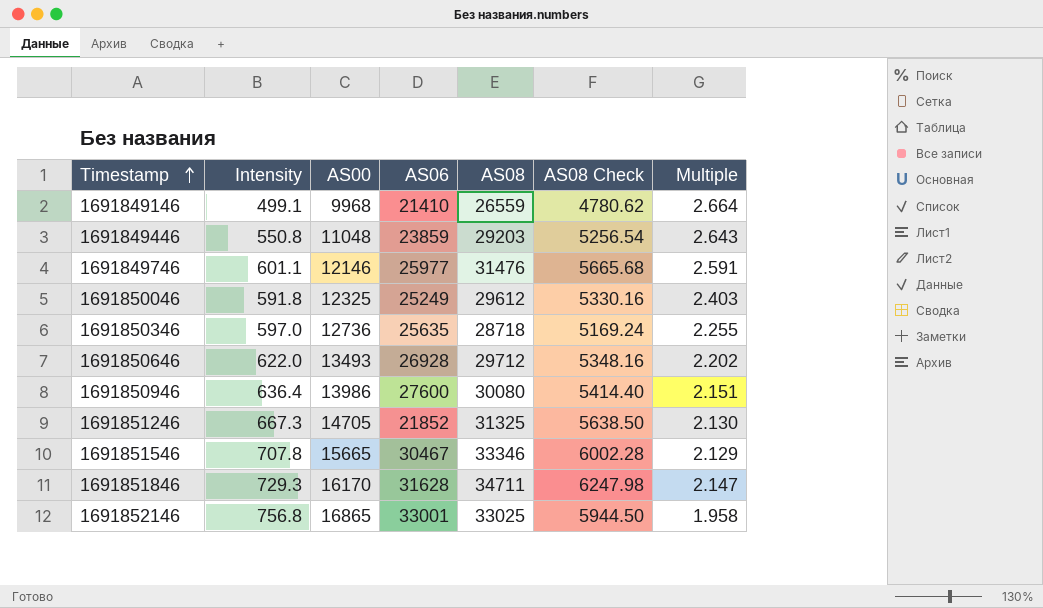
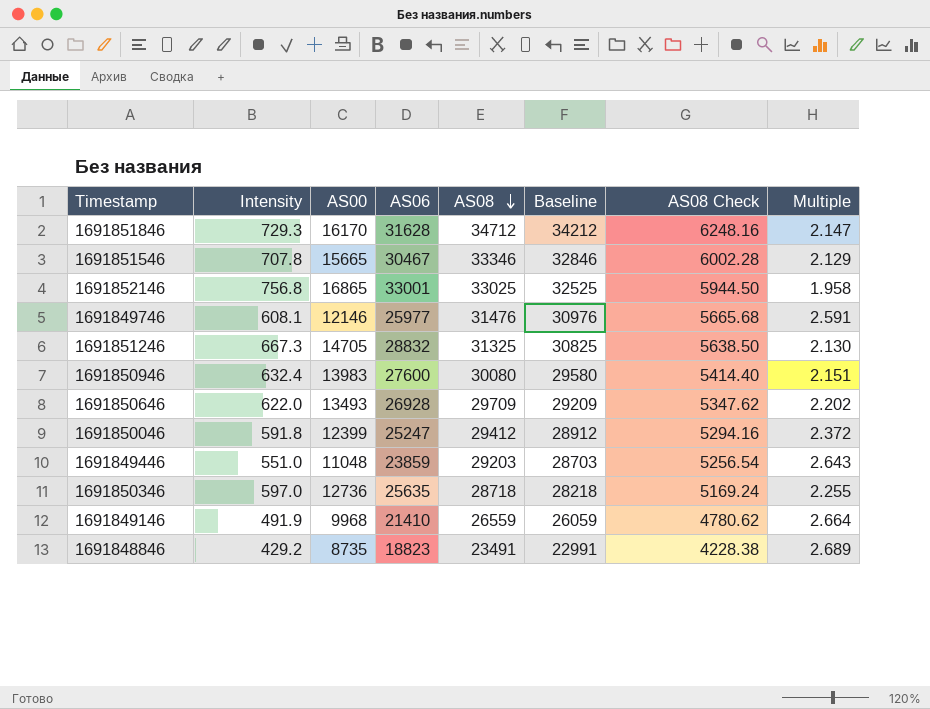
row order: Timestamp ascending -> AS08 descending
column Baseline | formula: none -> [AS08] - 500
1691851846 | AS08: 34711 -> 34712
1691851846 | AS08 Check: 6247.98 -> 6248.16
1691849746 | Intensity: 601.1 -> 608.1
1691851246 | AS06: 21852 -> 28832
1691850946 | Intensity: 636.4 -> 632.4
1691850946 | AS00: 13986 -> 13983
1691850646 | AS08: 29712 -> 29709
1691850646 | AS08 Check: 5348.16 -> 5347.62
1691850046 | AS00: 12325 -> 12399
1691850046 | AS06: 25249 -> 25247
1691850046 | AS08: 29612 -> 29412
1691850046 | AS08 Check: 5330.16 -> 5294.16
1691850046 | Multiple: 2.403 -> 2.372
1691849446 | Intensity: 550.8 -> 551.0
1691849146 | Intensity: 499.1 -> 491.9
row 1691848846: none -> 429.2 | 8735 | 18823 | 23491 | 22991 | 4228.38 | 2.689

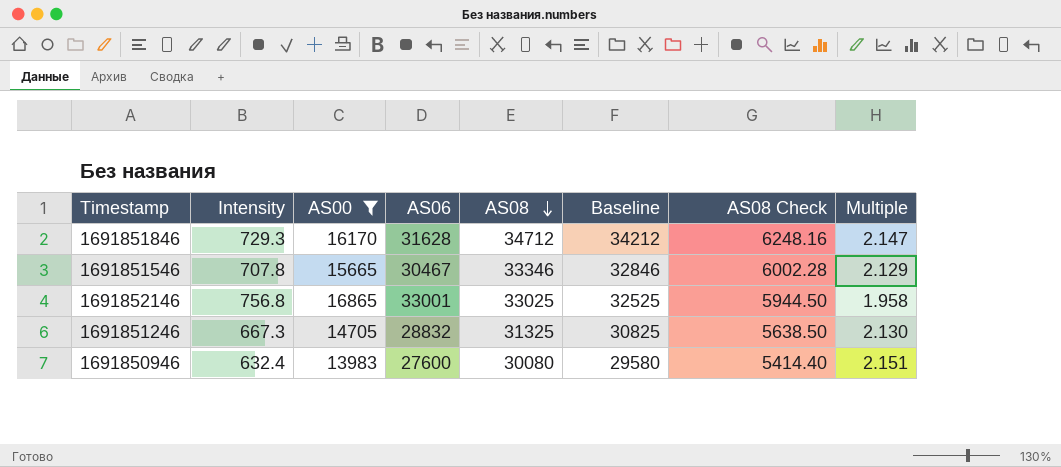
filter: none -> AS00 >= 13983

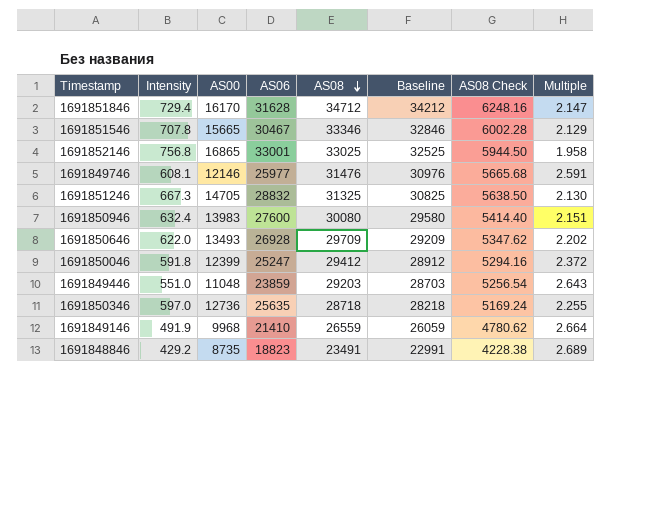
filter: AS00 >= 13983 -> none
1691851846 | Intensity: 729.3 -> 729.4

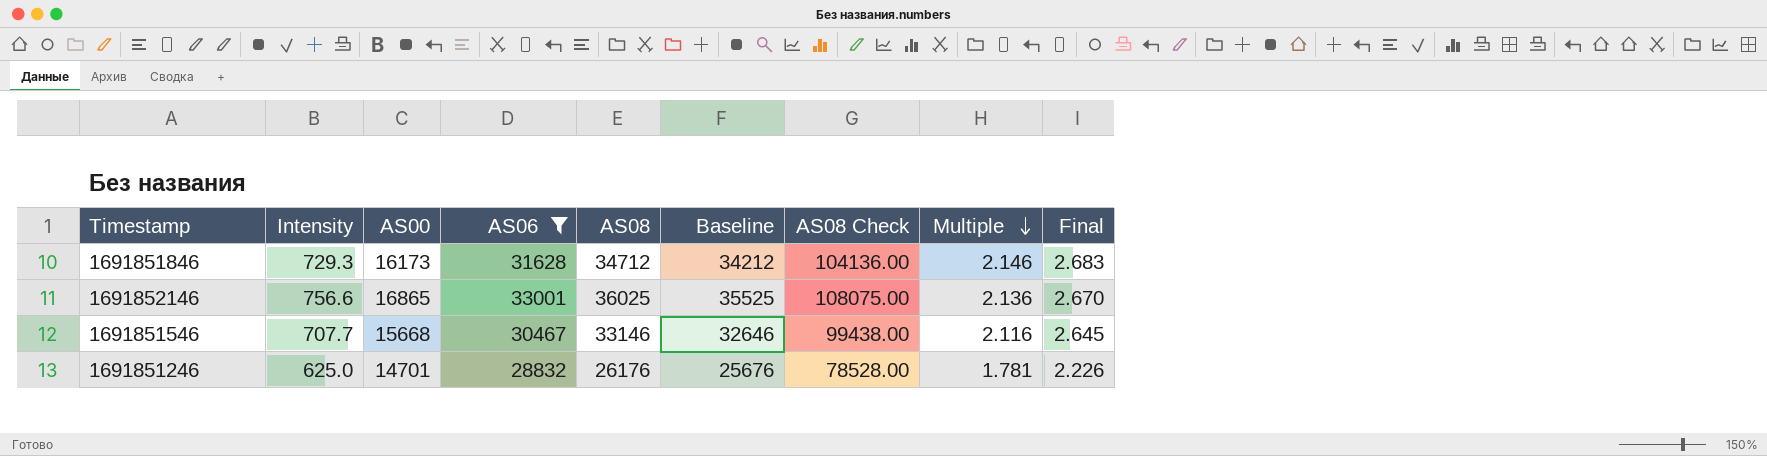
filter: none -> AS06 >= 28832
row order: AS08 descending -> Multiple descending
column AS08 Check | formula: [AS08] * 0.18 -> [AS08] * 3
column Final | formula: none -> [Multiple] * 1.25
1691851846 | Intensity: 729.4 -> 729.3
1691851846 | AS00: 16170 -> 16173
1691851846 | Multiple: 2.147 -> 2.146
1691852146 | Intensity: 756.8 -> 756.6
1691852146 | AS08: 33025 -> 36025
1691852146 | Baseline: 32525 -> 35525
1691852146 | Multiple: 1.958 -> 2.136
1691851546 | Intensity: 707.8 -> 707.7
1691851546 | AS00: 15665 -> 15668
1691851546 | AS08: 33346 -> 33146
1691851546 | Baseline: 32846 -> 32646
1691851546 | Multiple: 2.129 -> 2.116
1691851246 | Intensity: 667.3 -> 625.0
1691851246 | AS00: 14705 -> 14701
1691851246 | AS08: 31325 -> 26176
1691851246 | Baseline: 30825 -> 25676
1691851246 | Multiple: 2.130 -> 1.781

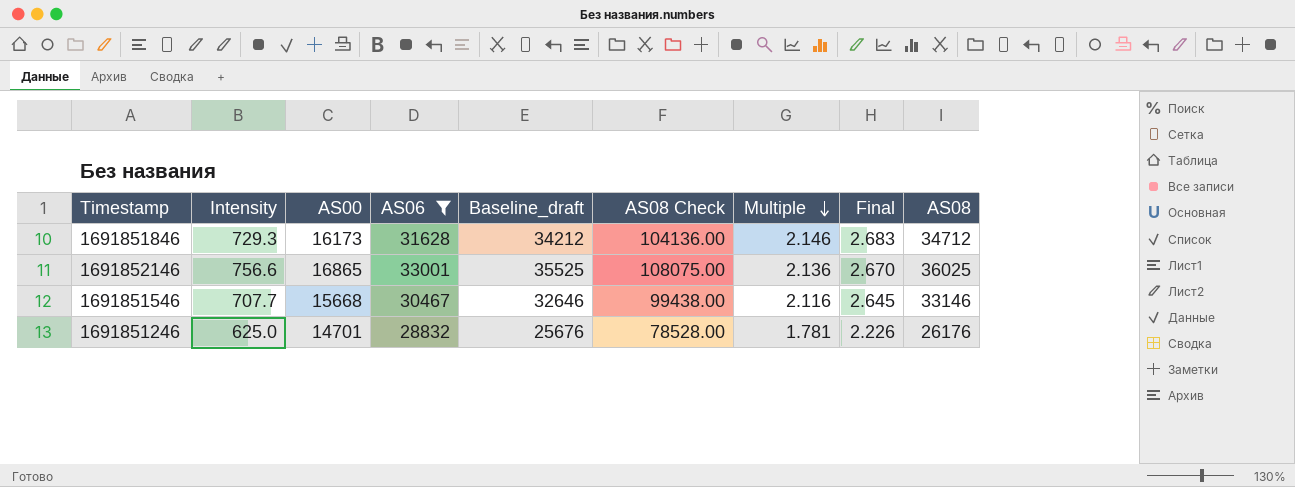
column name: Baseline -> Baseline_draft
column AS08 | position: 5 -> 9

